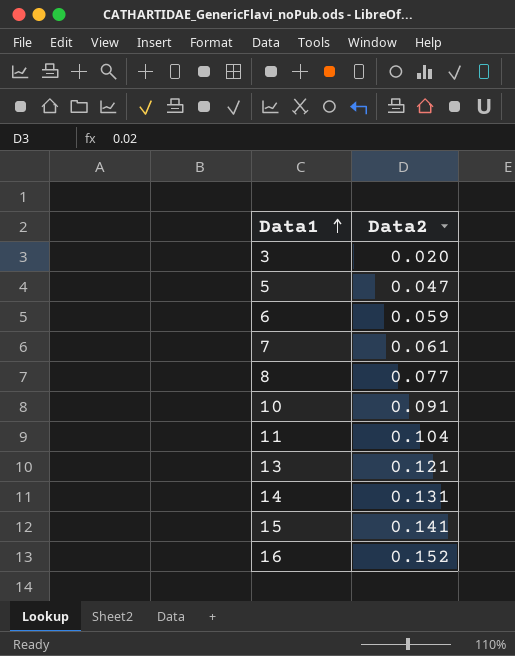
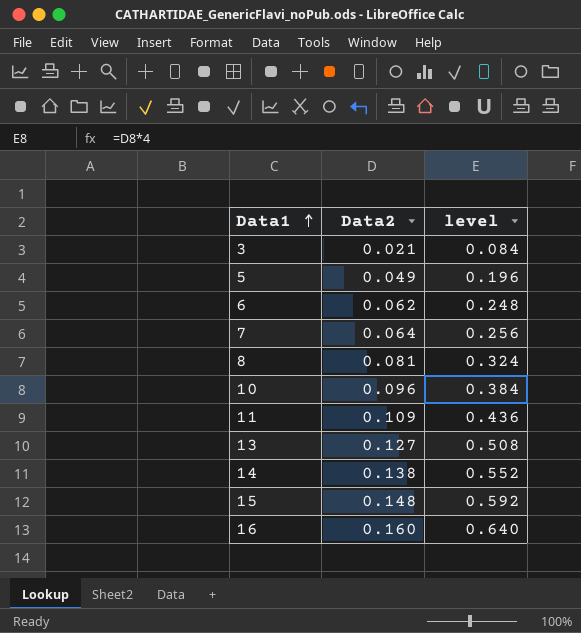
column level | formula: none -> [Data2] * 4
3 | Data2: 0.020 -> 0.021
5 | Data2: 0.047 -> 0.049
6 | Data2: 0.059 -> 0.062
7 | Data2: 0.061 -> 0.064
8 | Data2: 0.077 -> 0.081
10 | Data2: 0.091 -> 0.096
11 | Data2: 0.104 -> 0.109
13 | Data2: 0.121 -> 0.127
14 | Data2: 0.131 -> 0.138
15 | Data2: 0.141 -> 0.148
16 | Data2: 0.152 -> 0.160

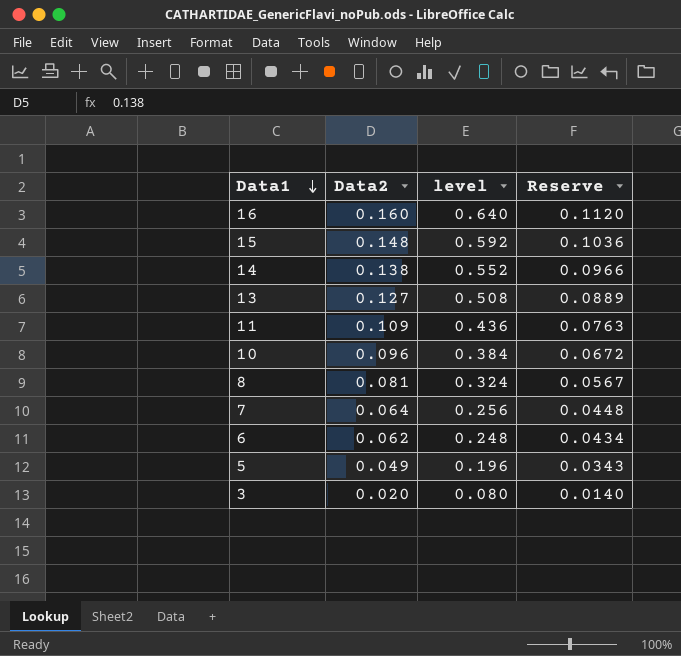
row order: Data1 ascending -> Data1 descending
column Reserve | formula: none -> [Data2] * 0.7
3 | Data2: 0.021 -> 0.020
3 | level: 0.084 -> 0.080

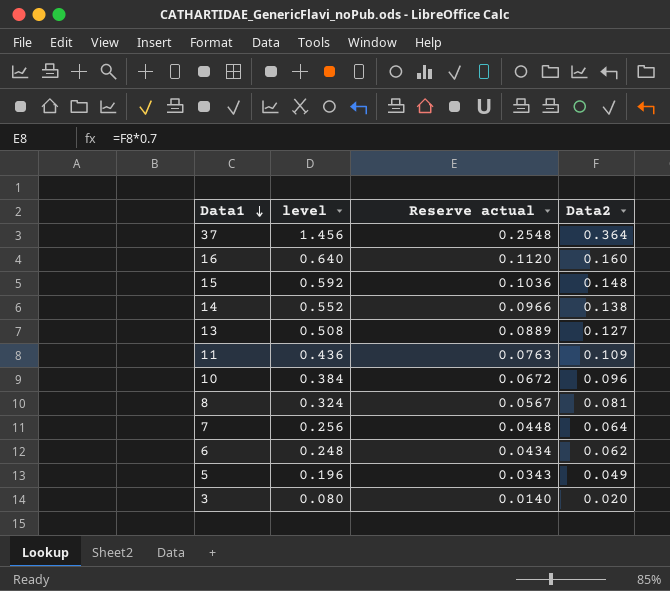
column name: Reserve -> Reserve actual
column Data2 | position: 2 -> 4
row 37: none -> 1.456 | 0.2548 | 0.364

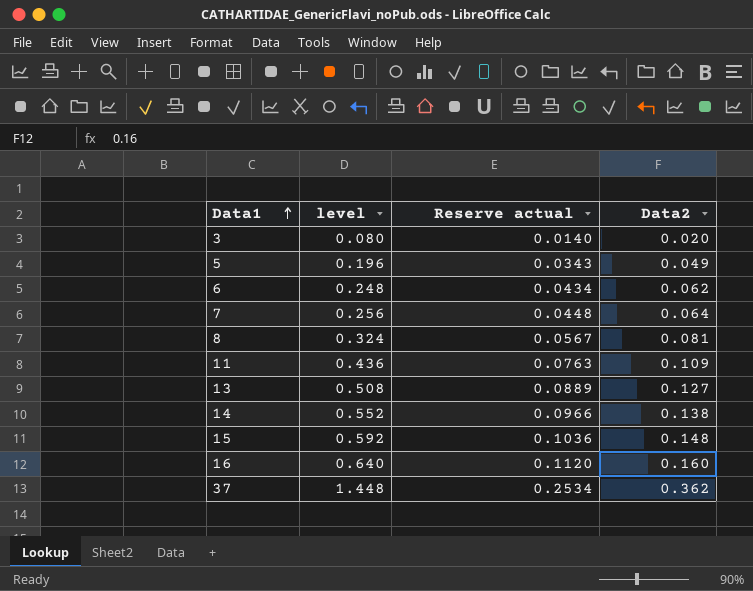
row order: Data1 descending -> Data1 ascending
row 10: 0.384 | 0.0672 | 0.096 -> none
37 | level: 1.456 -> 1.448
37 | Reserve actual: 0.2548 -> 0.2534
37 | Data2: 0.364 -> 0.362

